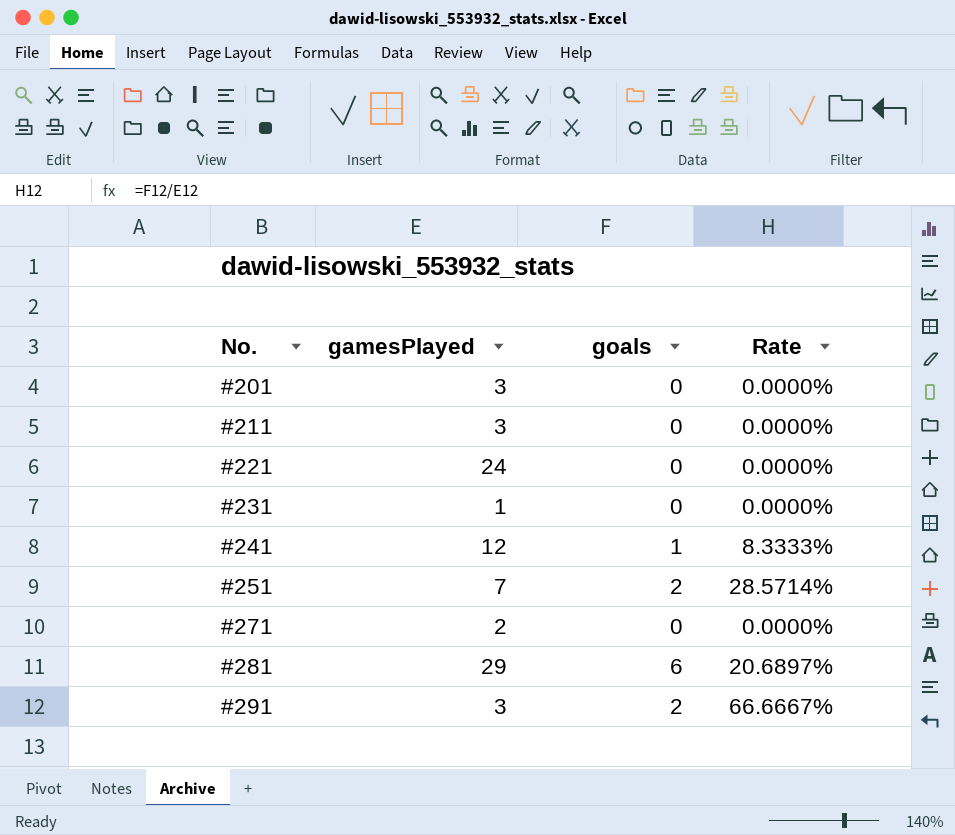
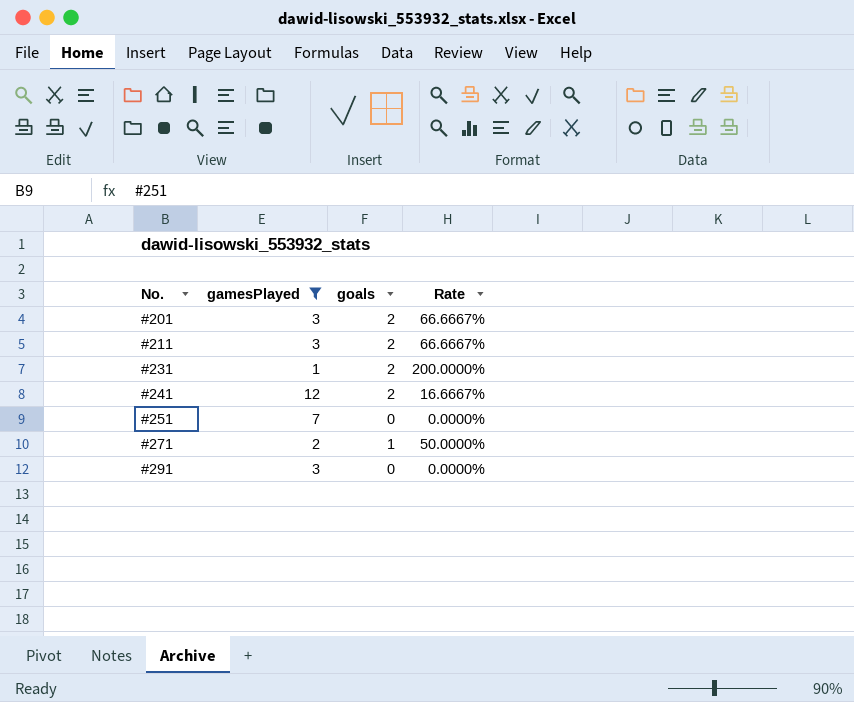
filter: none -> gamesPlayed <= 12
#201 | goals: 0 -> 2
#201 | Rate: 0.0000% -> 66.6667%
#211 | goals: 0 -> 2
#211 | Rate: 0.0000% -> 66.6667%
#231 | goals: 0 -> 2
#231 | Rate: 0.0000% -> 200.0000%
#241 | goals: 1 -> 2
#241 | Rate: 8.3333% -> 16.6667%
#251 | goals: 2 -> 0
#251 | Rate: 28.5714% -> 0.0000%
#271 | goals: 0 -> 1
#271 | Rate: 0.0000% -> 50.0000%
#291 | goals: 2 -> 0
#291 | Rate: 66.6667% -> 0.0000%

